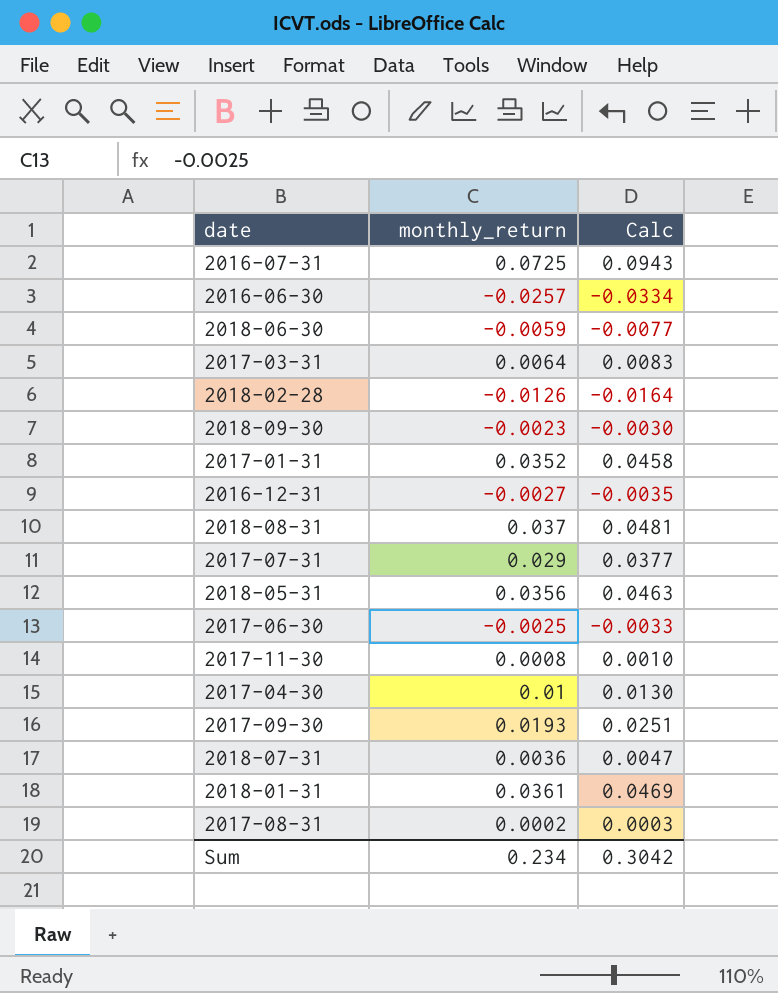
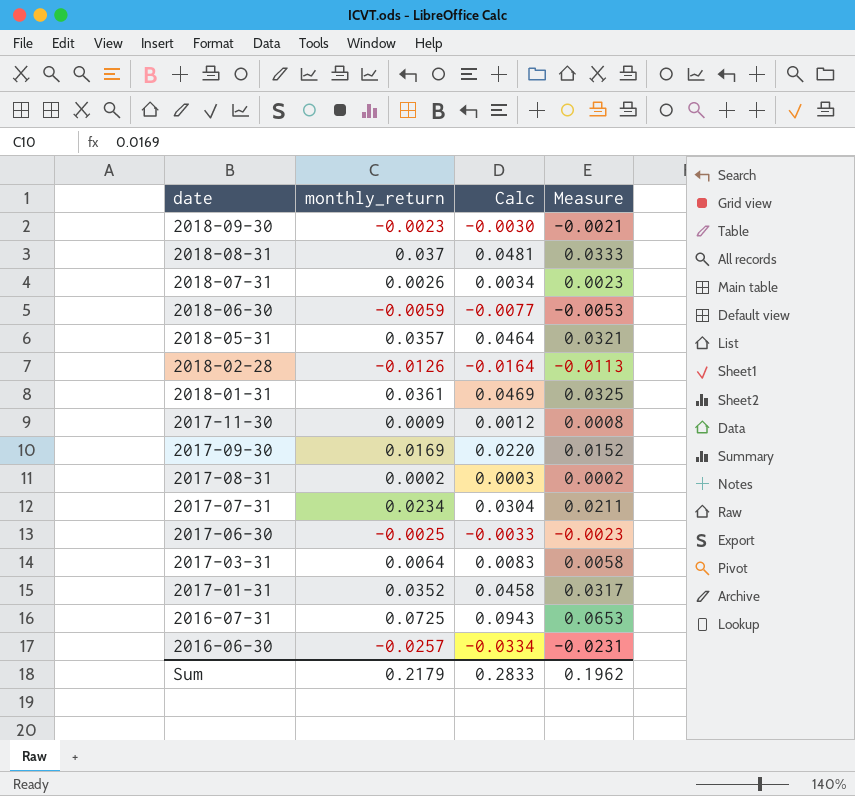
row order: none -> date descending
column Measure | formula: none -> [monthly_return] * 0.9
row 2016-12-31: -0.0027 | -0.0035 -> none
row 2017-04-30: 0.01 | 0.0130 -> none
2018-07-31 | monthly_return: 0.0036 -> 0.0026
2018-07-31 | Calc: 0.0047 -> 0.0034
2018-05-31 | monthly_return: 0.0356 -> 0.0357
2018-05-31 | Calc: 0.0463 -> 0.0464
2017-11-30 | monthly_return: 0.0008 -> 0.0009
2017-11-30 | Calc: 0.0010 -> 0.0012
2017-09-30 | monthly_return: 0.0193 -> 0.0169
2017-09-30 | Calc: 0.0251 -> 0.0220
2017-07-31 | monthly_return: 0.029 -> 0.0234
2017-07-31 | Calc: 0.0377 -> 0.0304
Sum | monthly_return: 0.234 -> 0.2179
Sum | Calc: 0.3042 -> 0.2833

